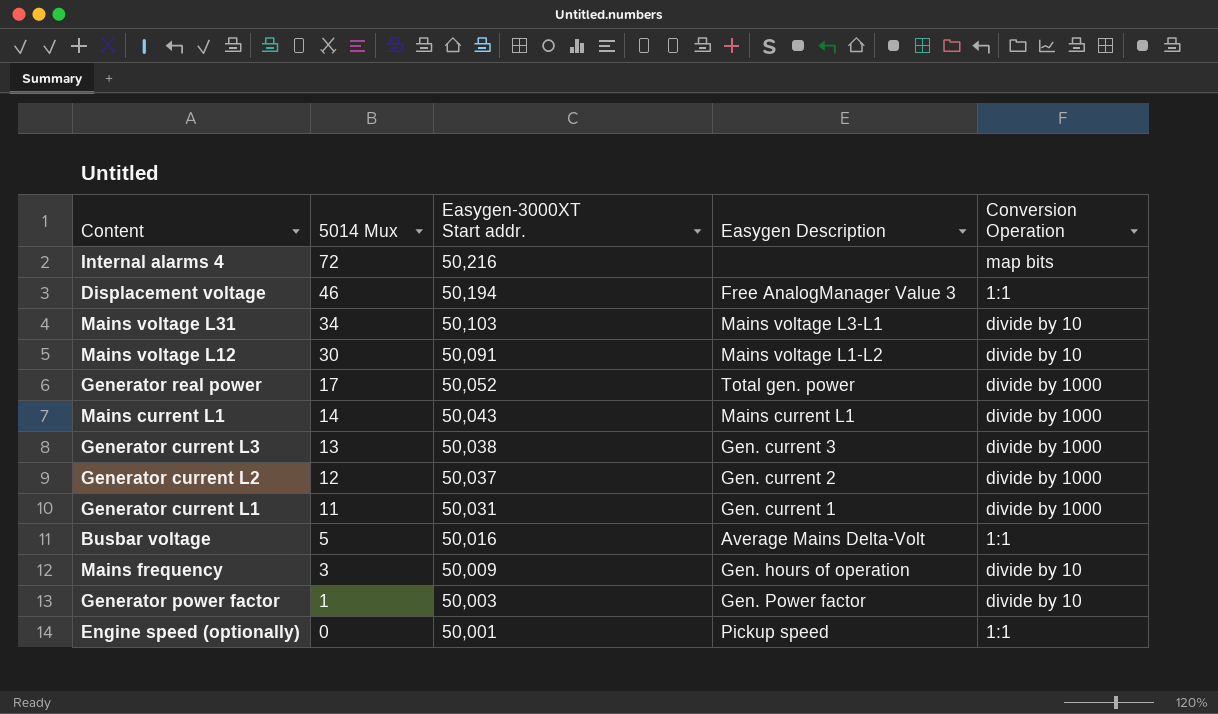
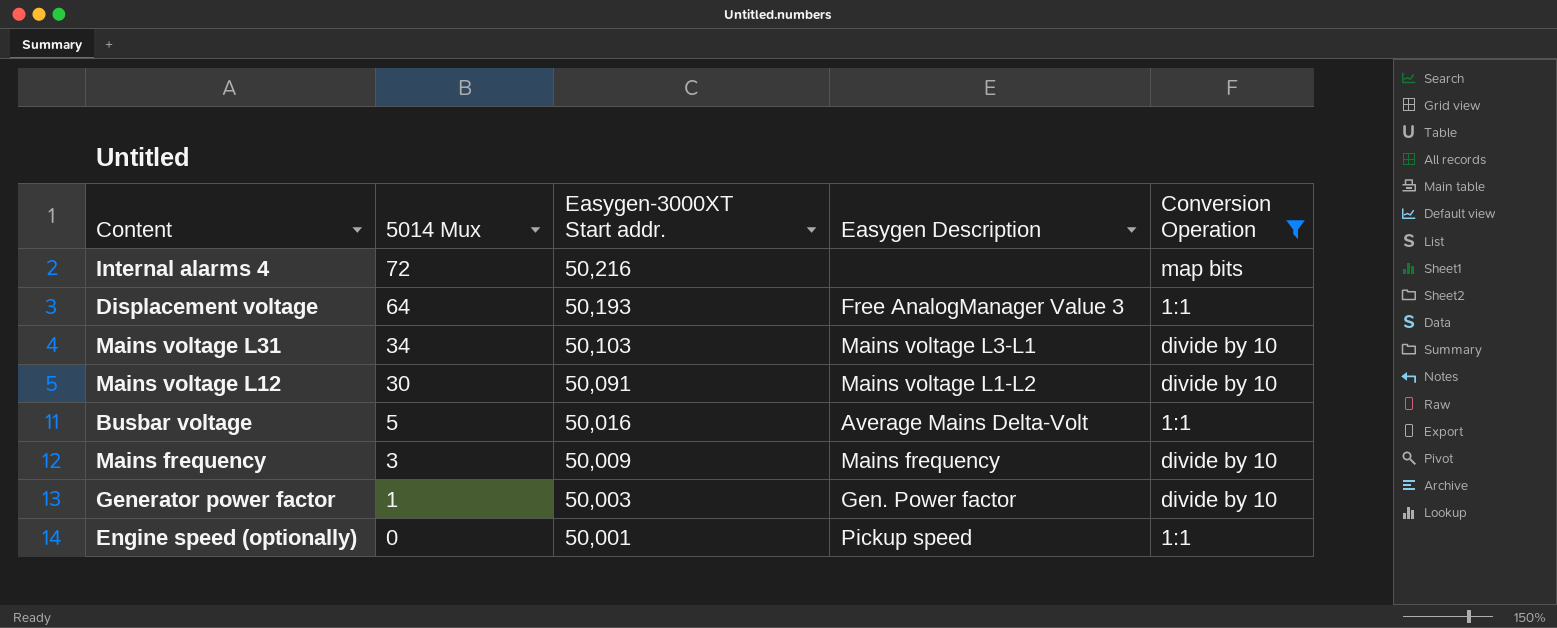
filter: none -> Conversion Operation != divide by 1000
Displacement voltage | 5014 Mux: 46 -> 64
Displacement voltage | Easygen-3000XT Start addr.: 50,194 -> 50,193
Mains frequency | Easygen Description: Gen. hours of operation -> Mains frequency

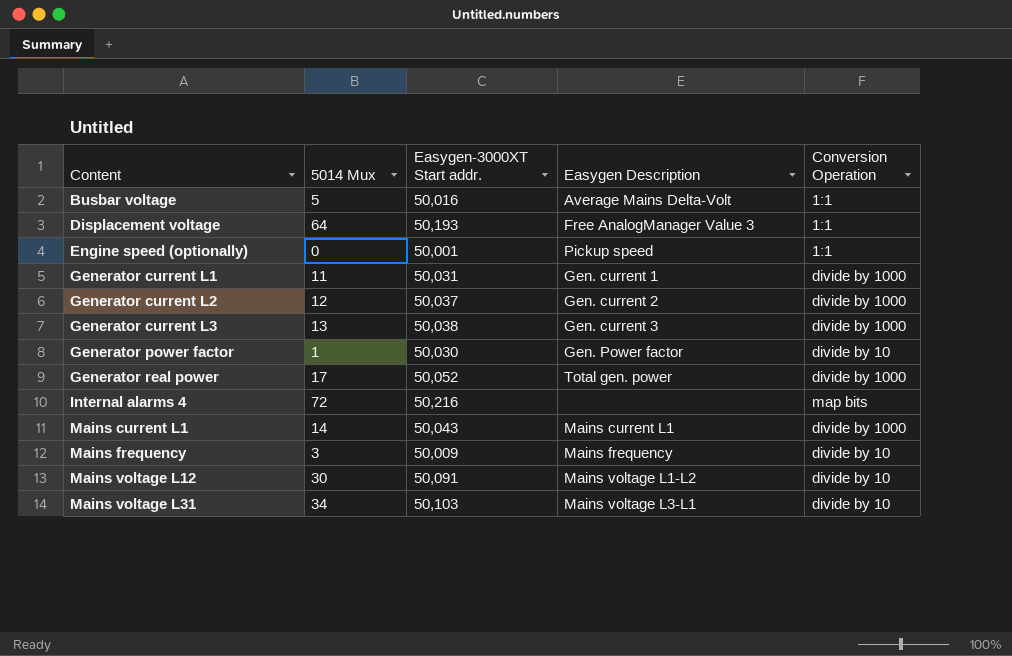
filter: Conversion Operation != divide by 1000 -> none
row order: 5014 Mux descending -> Content ascending
Generator power factor | Easygen-3000XT Start addr.: 50,003 -> 50,030

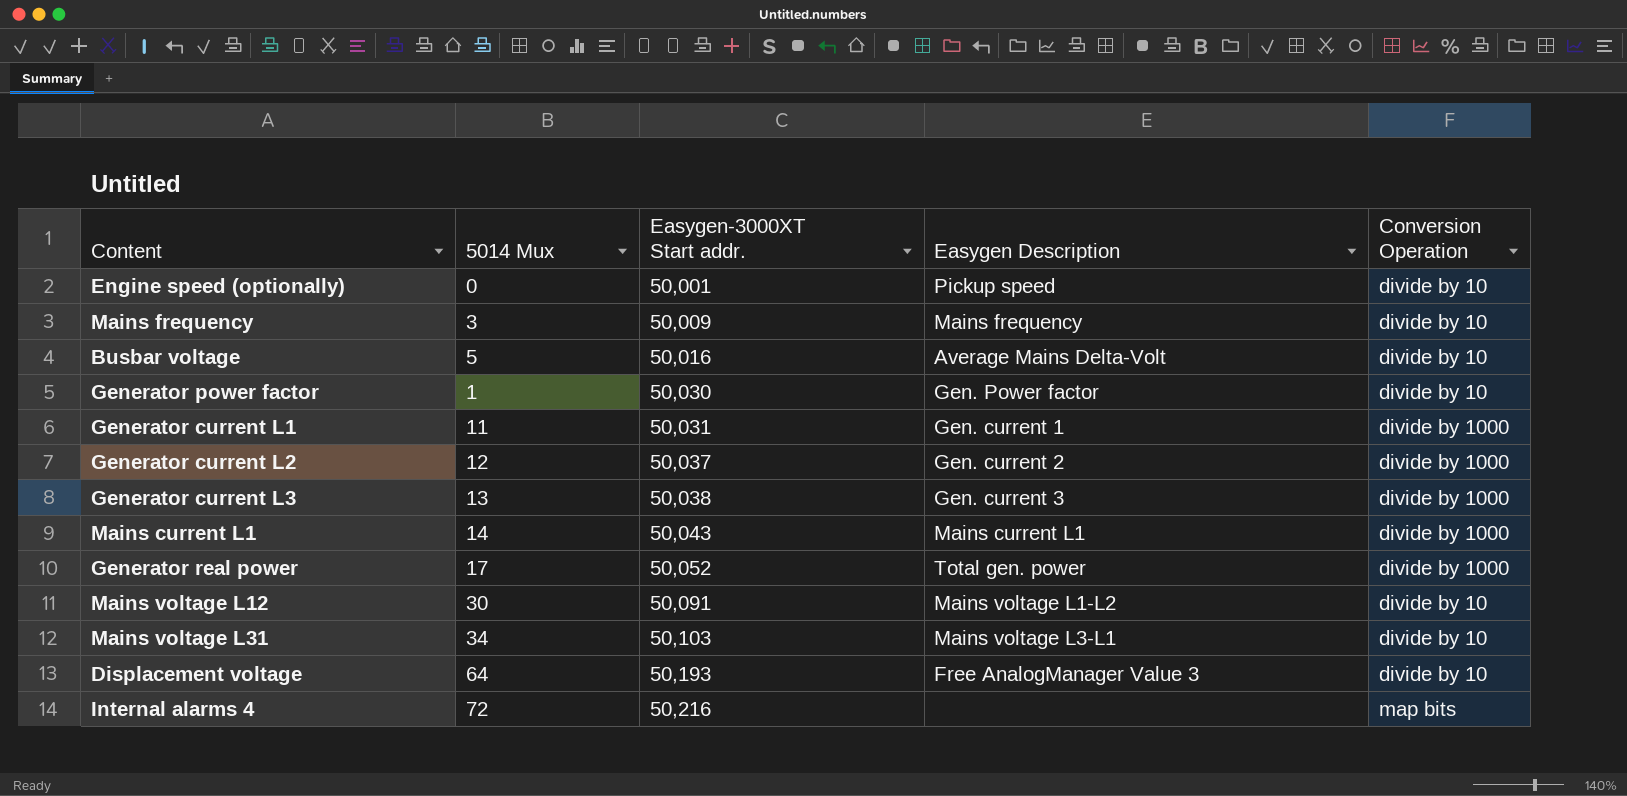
row order: Content ascending -> Easygen-3000XT Start addr. ascending
Engine speed (optionally) | Conversion Operation: 1:1 -> divide by 10
Busbar voltage | Conversion Operation: 1:1 -> divide by 10
Displacement voltage | Conversion Operation: 1:1 -> divide by 10

